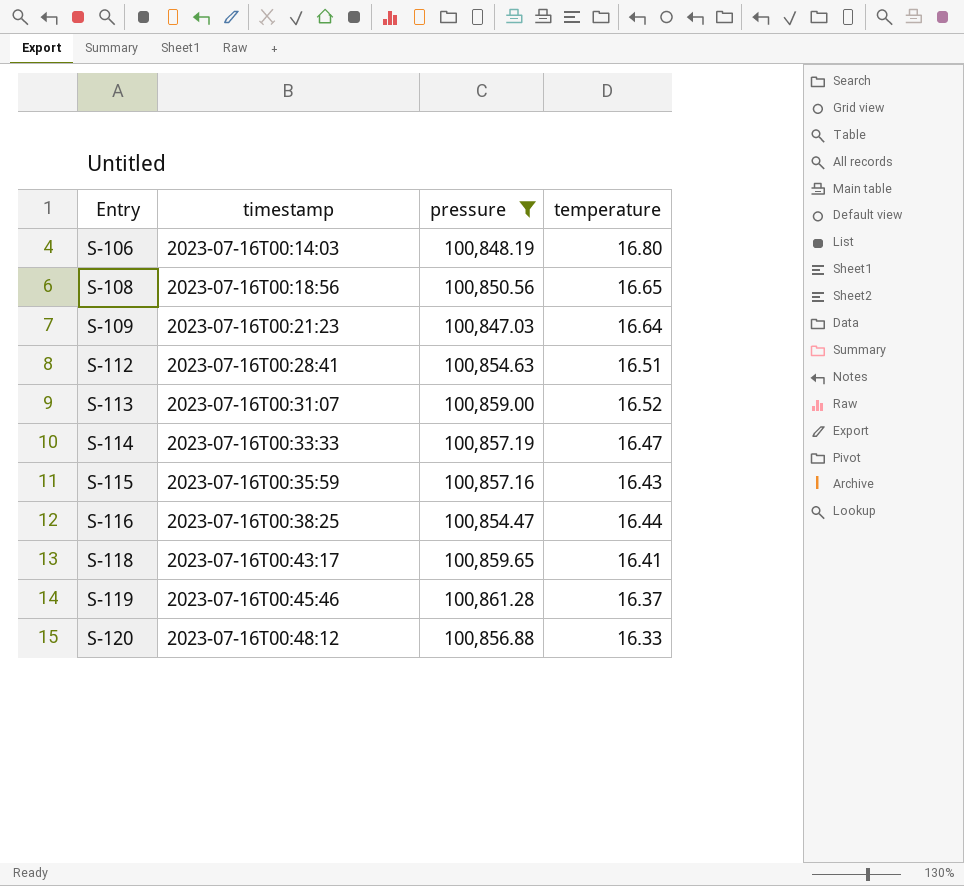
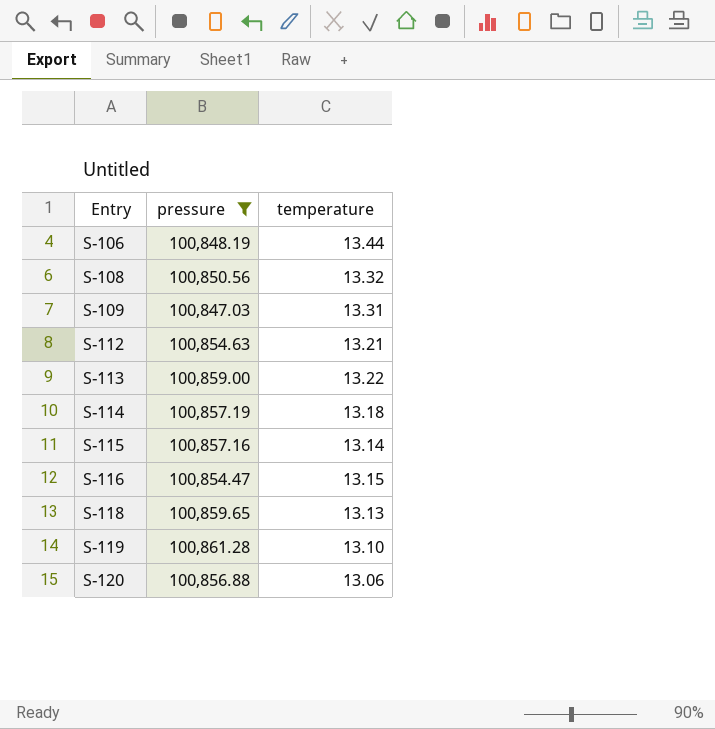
column timestamp | position: 2 -> none
S-106 | temperature: 16.80 -> 13.44
S-108 | temperature: 16.65 -> 13.32
S-109 | temperature: 16.64 -> 13.31
S-112 | temperature: 16.51 -> 13.21
S-113 | temperature: 16.52 -> 13.22
S-114 | temperature: 16.47 -> 13.18
S-115 | temperature: 16.43 -> 13.14
S-116 | temperature: 16.44 -> 13.15
S-118 | temperature: 16.41 -> 13.13
S-119 | temperature: 16.37 -> 13.10
S-120 | temperature: 16.33 -> 13.06

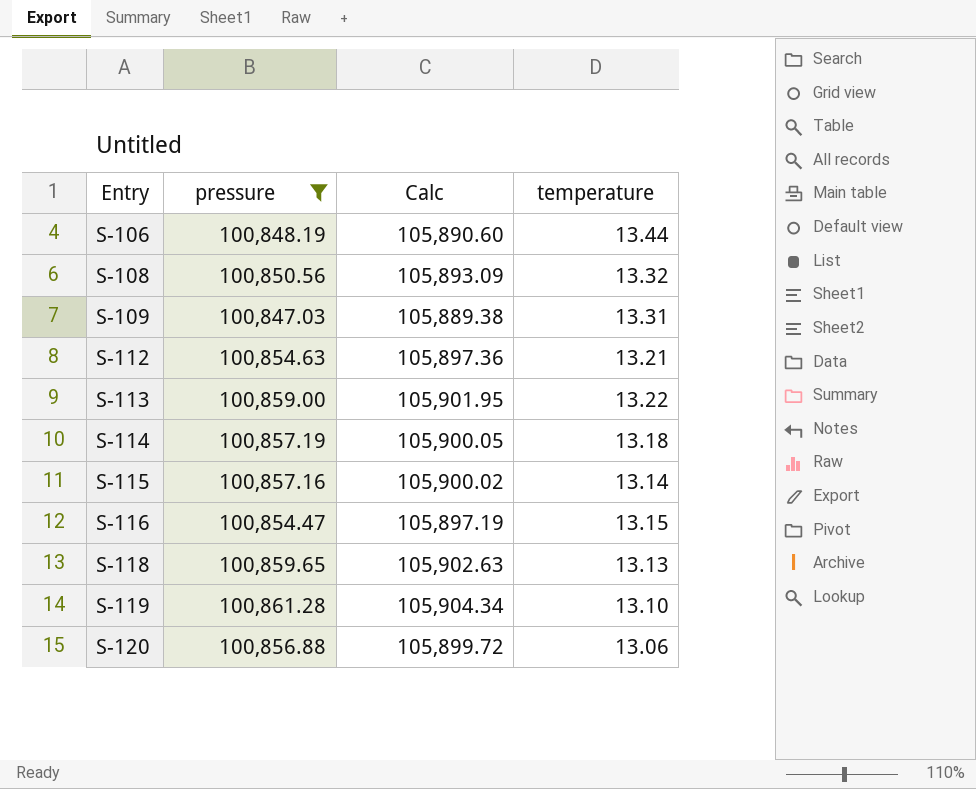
column Calc | formula: none -> [pressure] * 1.05

